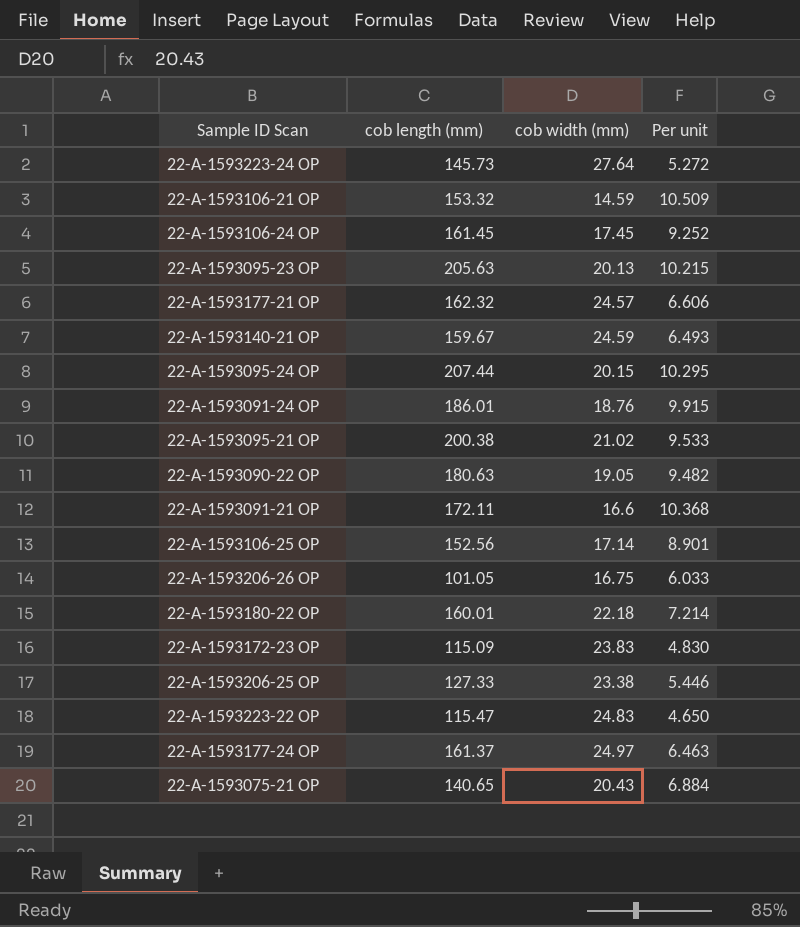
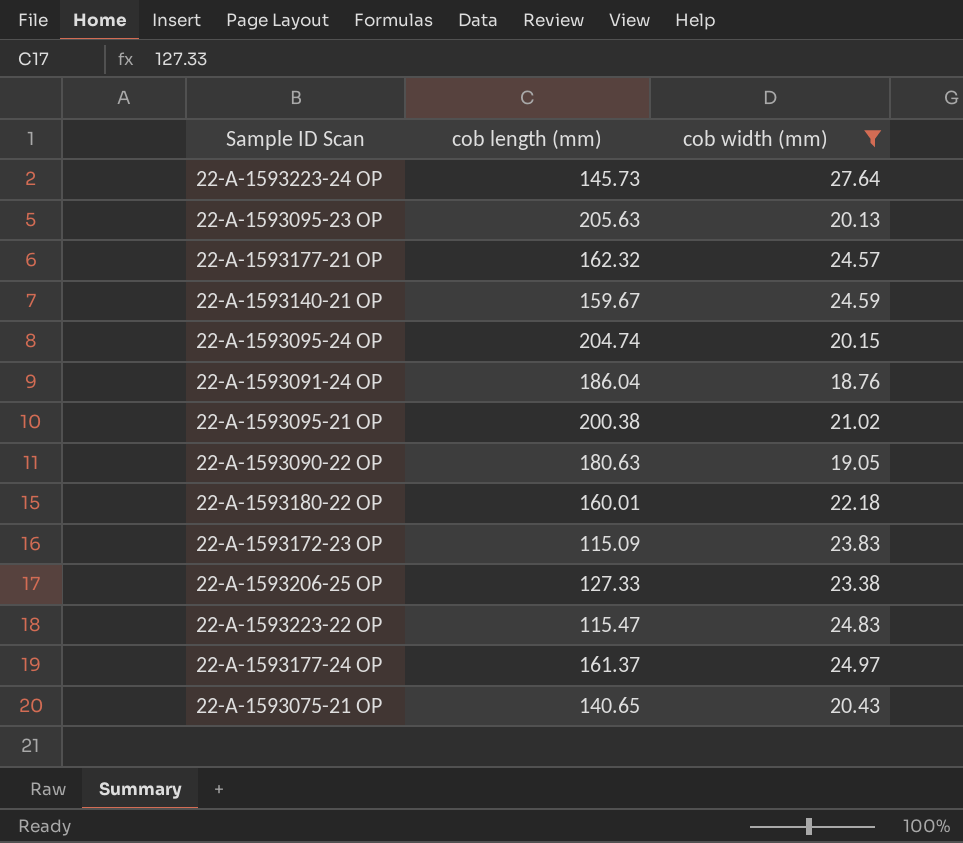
filter: none -> cob width (mm) >= 18.76
column Per unit | formula: [cob length (mm)] / [cob width (mm)] -> none
22-A-1593095-24 OP | cob length (mm): 207.44 -> 204.74
22-A-1593091-24 OP | cob length (mm): 186.01 -> 186.04

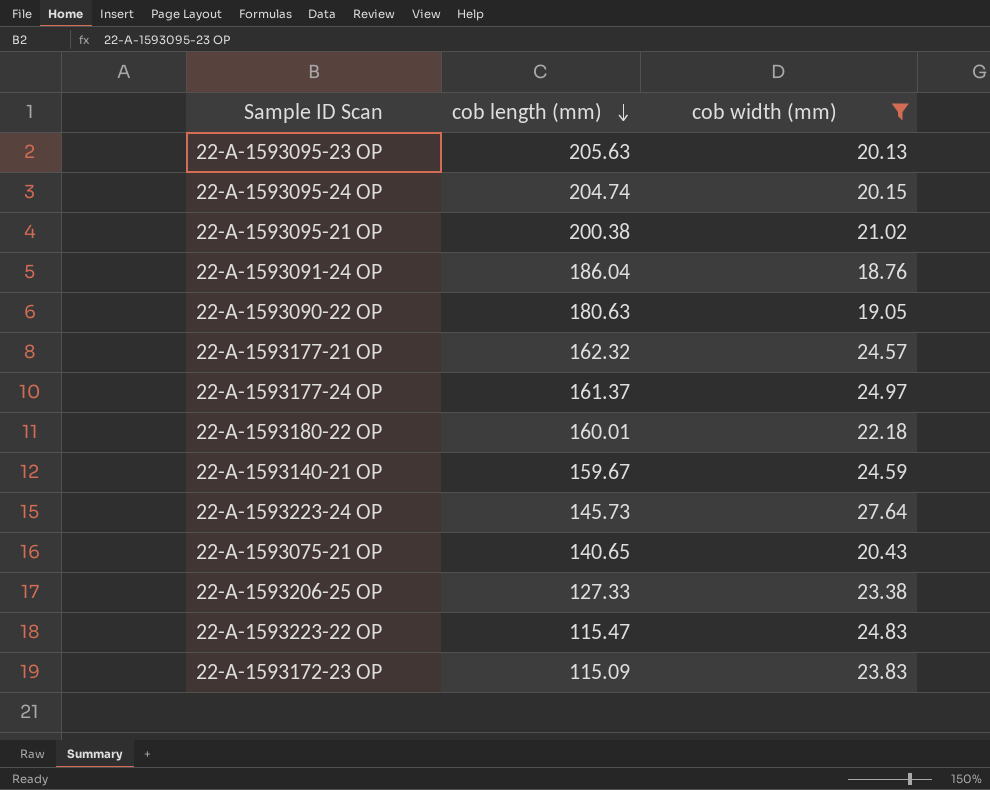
row order: none -> cob length (mm) descending

